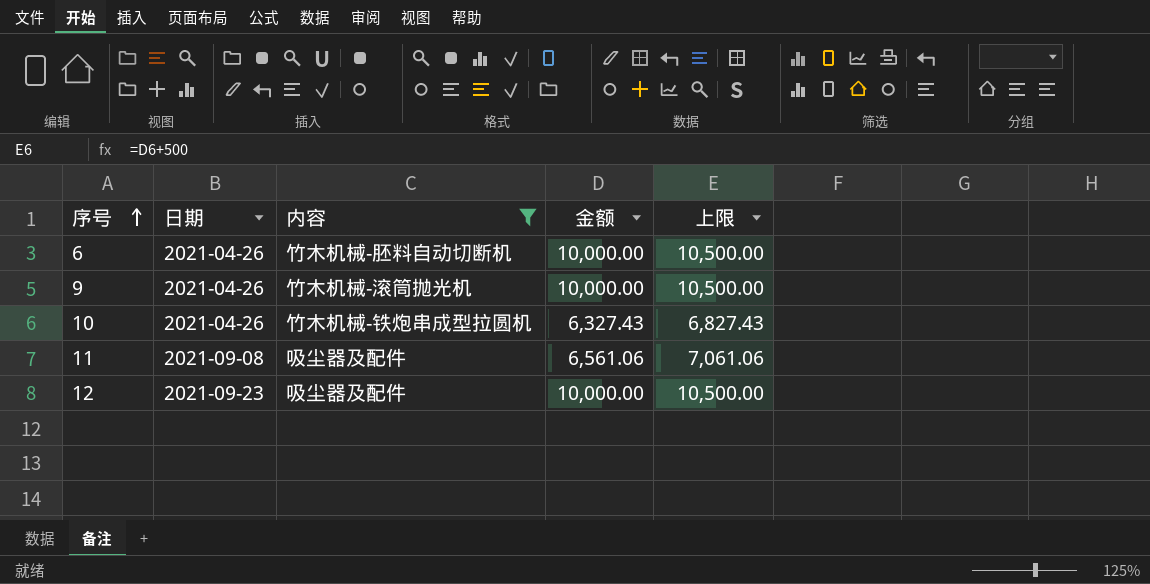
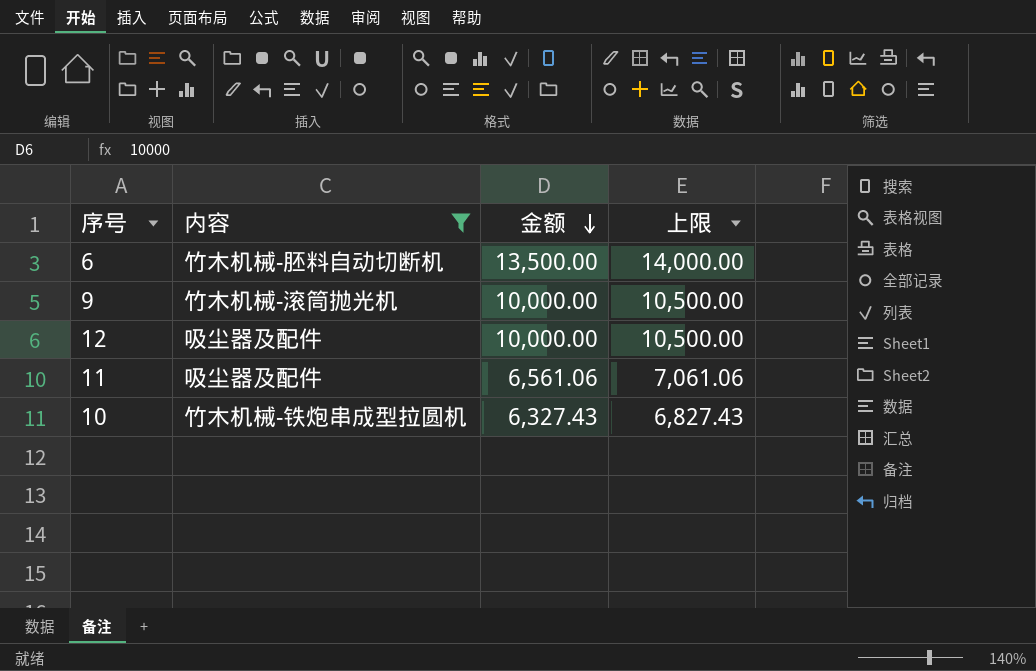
row order: 序号 ascending -> 金额 descending
column 日期 | position: 2 -> none
6 | 金额: 10,000.00 -> 13,500.00
6 | 上限: 10,500.00 -> 14,000.00

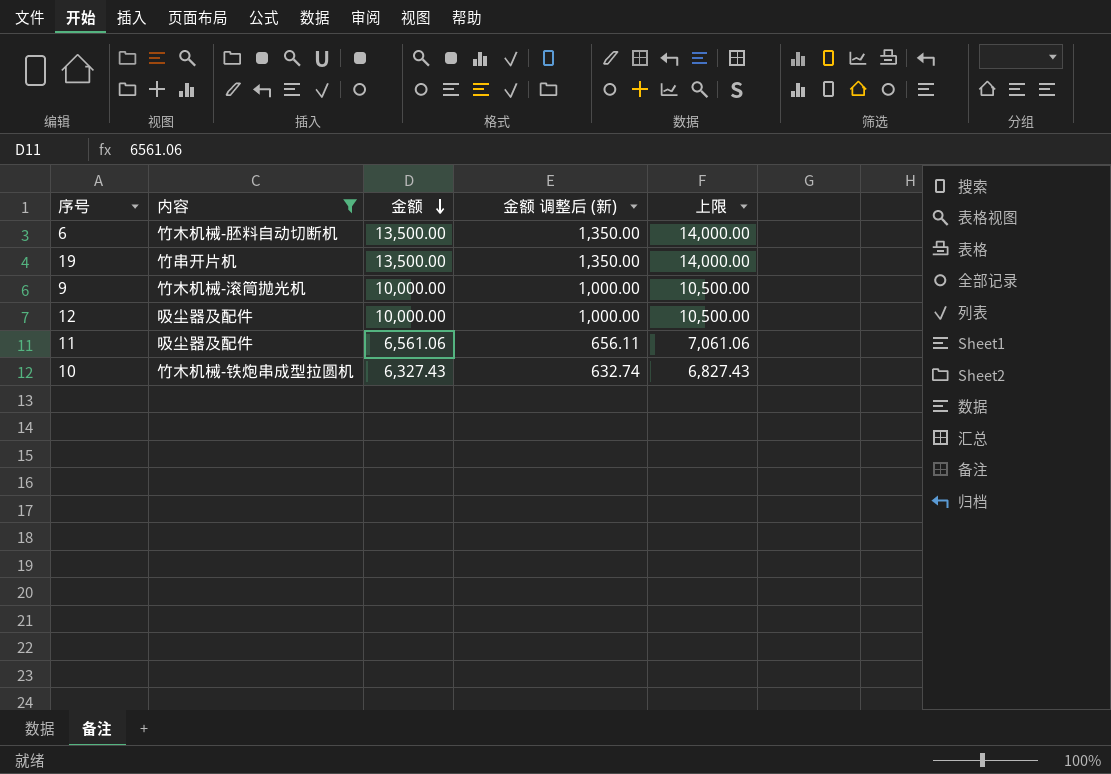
column 金额 调整后 (新) | formula: none -> [金额] * 0.1
row 19: none -> 竹串开片机 | 13,500.00 | 1,350.00 | 14,000.00

